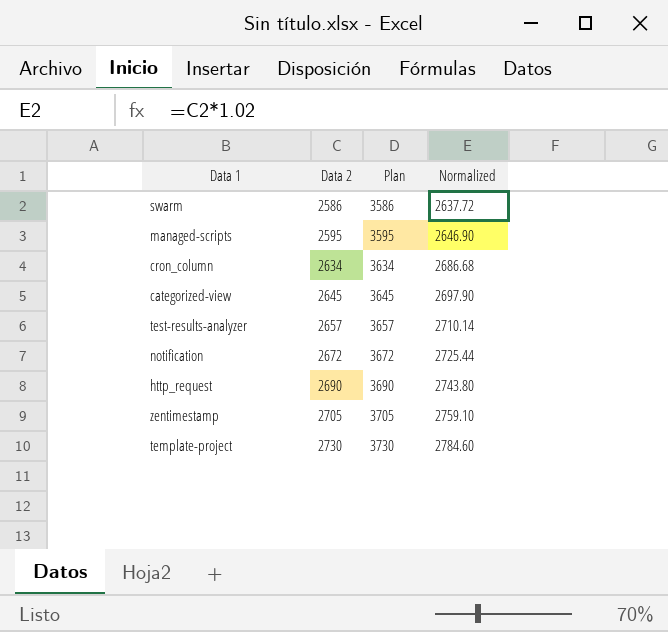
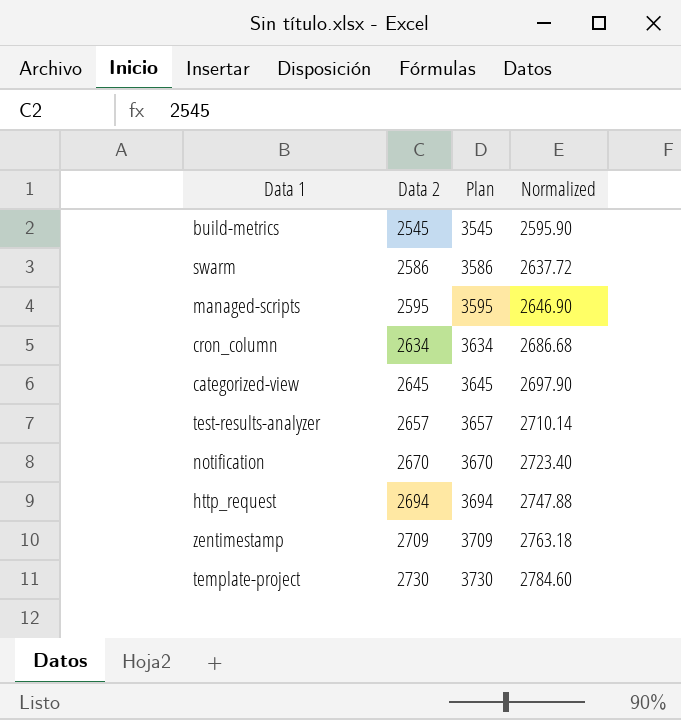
row build-metrics: none -> 2545 | 3545 | 2595.90
notification | Data 2: 2672 -> 2670
notification | Plan: 3672 -> 3670
notification | Normalized: 2725.44 -> 2723.40
http_request | Data 2: 2690 -> 2694
http_request | Plan: 3690 -> 3694
http_request | Normalized: 2743.80 -> 2747.88
zentimestamp | Data 2: 2705 -> 2709
zentimestamp | Plan: 3705 -> 3709
zentimestamp | Normalized: 2759.10 -> 2763.18

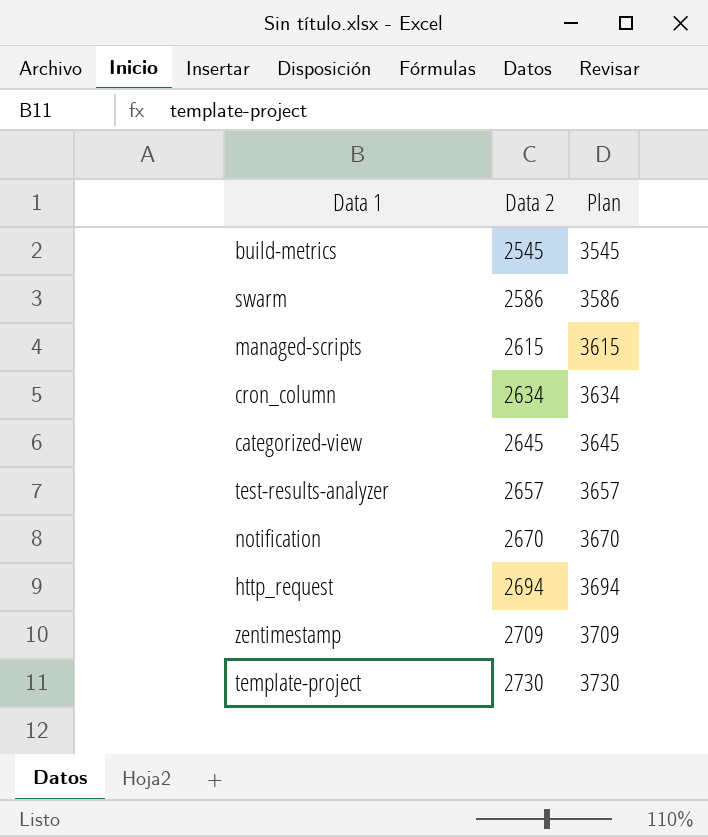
column Normalized | formula: [Data 2] * 1.02 -> none
managed-scripts | Data 2: 2595 -> 2615
managed-scripts | Plan: 3595 -> 3615

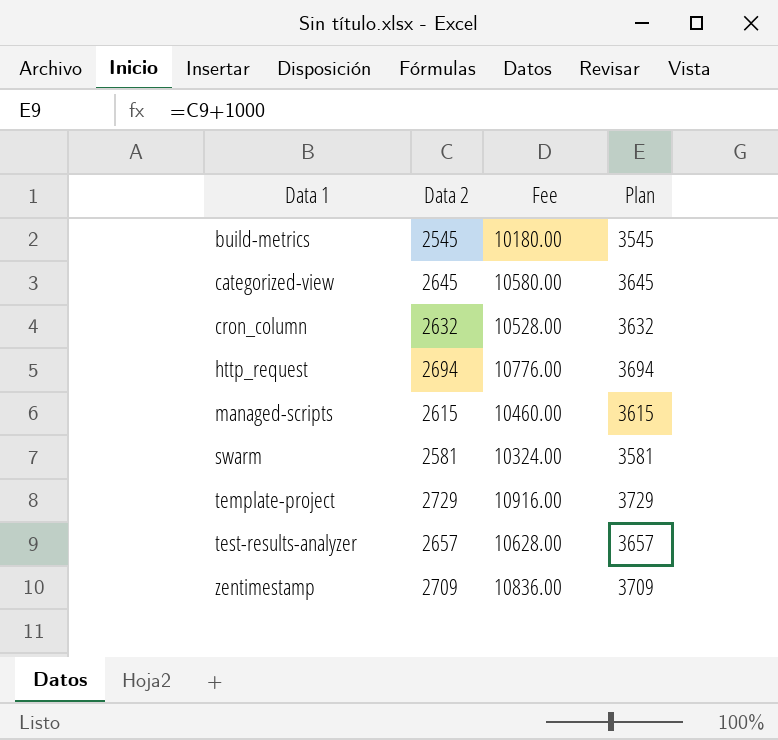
row order: Data 2 ascending -> Data 1 ascending
column Fee | formula: none -> [Data 2] * 4
row notification: 2670 | 3670 -> none
cron_column | Data 2: 2634 -> 2632
cron_column | Plan: 3634 -> 3632
swarm | Data 2: 2586 -> 2581
swarm | Plan: 3586 -> 3581
template-project | Data 2: 2730 -> 2729
template-project | Plan: 3730 -> 3729

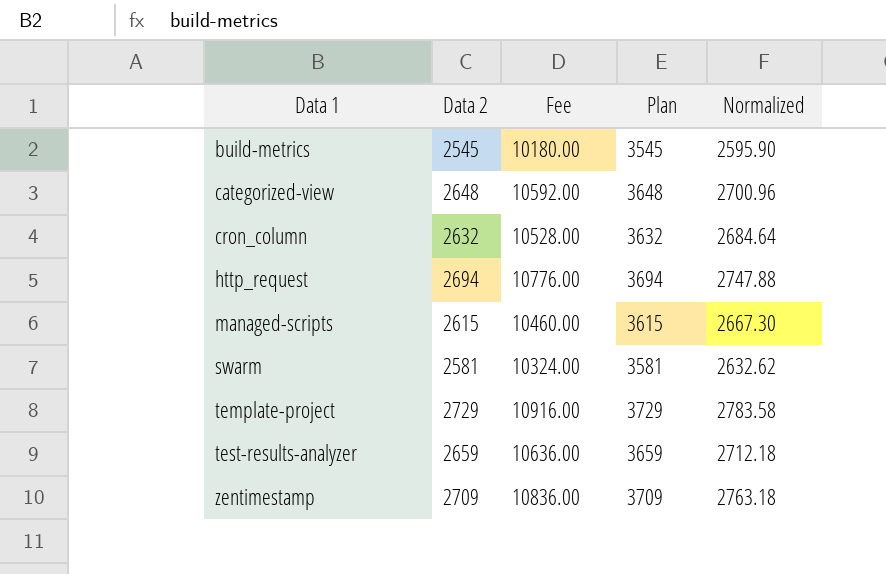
column Normalized | formula: none -> [Data 2] * 1.02
categorized-view | Data 2: 2645 -> 2648
categorized-view | Fee: 10580.00 -> 10592.00
categorized-view | Plan: 3645 -> 3648
test-results-analyzer | Data 2: 2657 -> 2659
test-results-analyzer | Fee: 10628.00 -> 10636.00
test-results-analyzer | Plan: 3657 -> 3659

